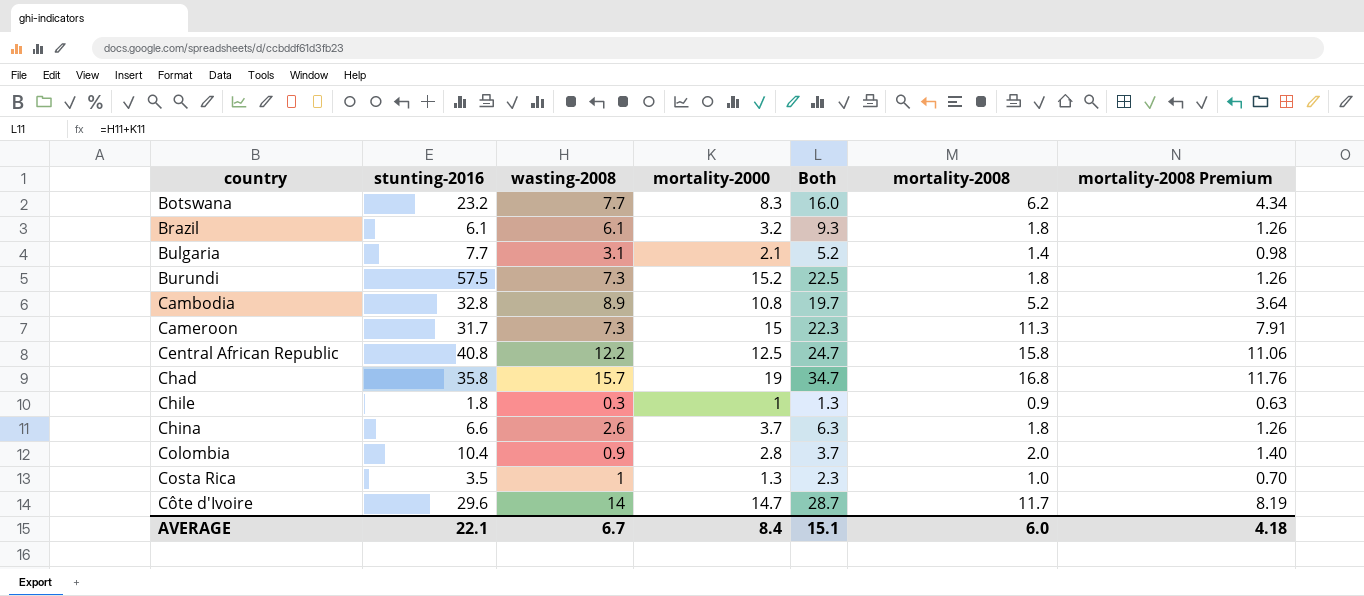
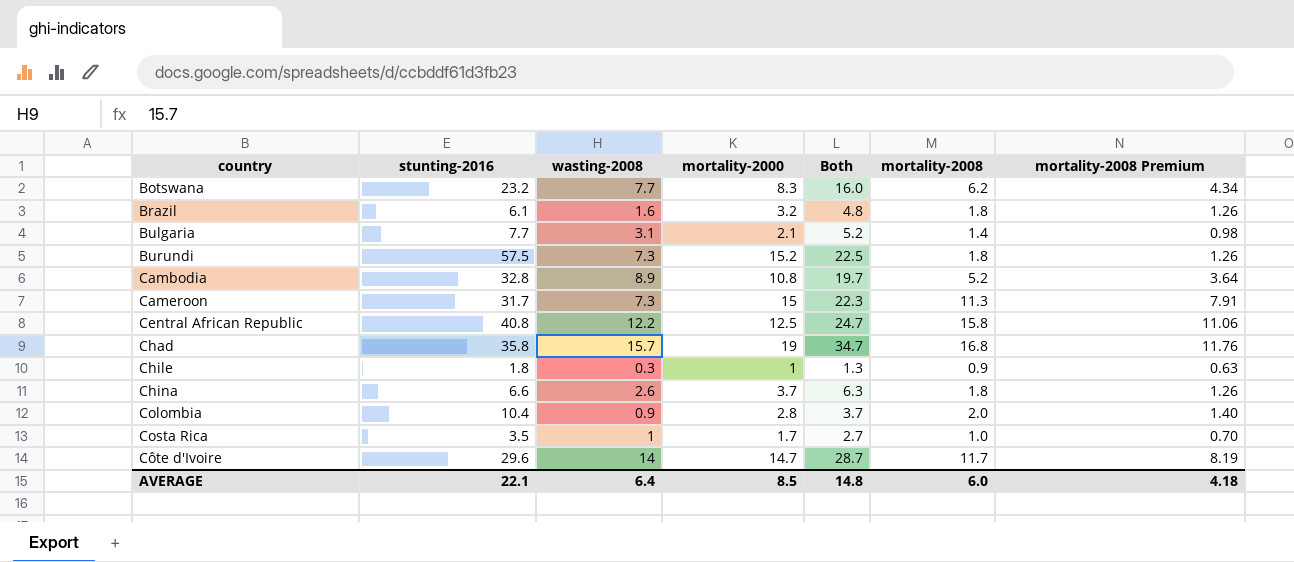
Brazil | wasting-2008: 6.1 -> 1.6
Brazil | Both: 9.3 -> 4.8
Costa Rica | mortality-2000: 1.3 -> 1.7
Costa Rica | Both: 2.3 -> 2.7
AVERAGE | wasting-2008: 6.7 -> 6.4
AVERAGE | mortality-2000: 8.4 -> 8.5
AVERAGE | Both: 15.1 -> 14.8

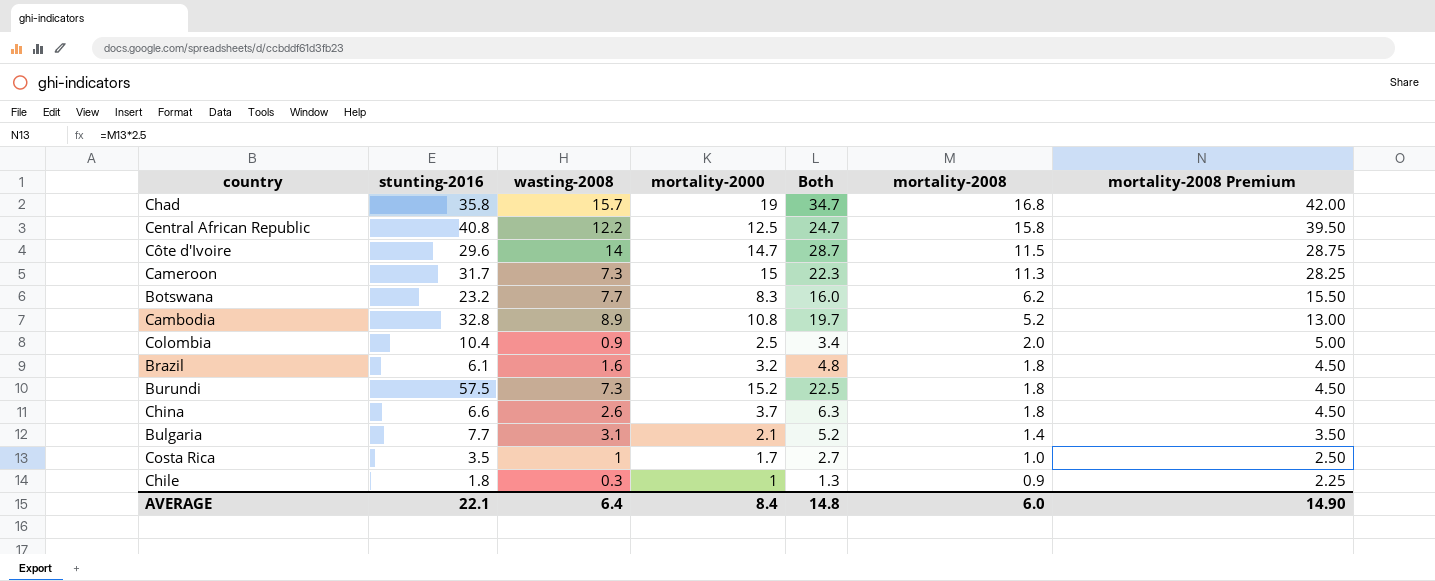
row order: country ascending -> mortality-2008 descending
column mortality-2008 Premium | formula: [mortality-2008] * 0.7 -> [mortality-2008] * 2.5
Côte d'Ivoire | mortality-2008: 11.7 -> 11.5
Colombia | mortality-2000: 2.8 -> 2.5
Colombia | Both: 3.7 -> 3.4
AVERAGE | mortality-2000: 8.5 -> 8.4
AVERAGE | mortality-2008 Premium: 4.18 -> 14.90

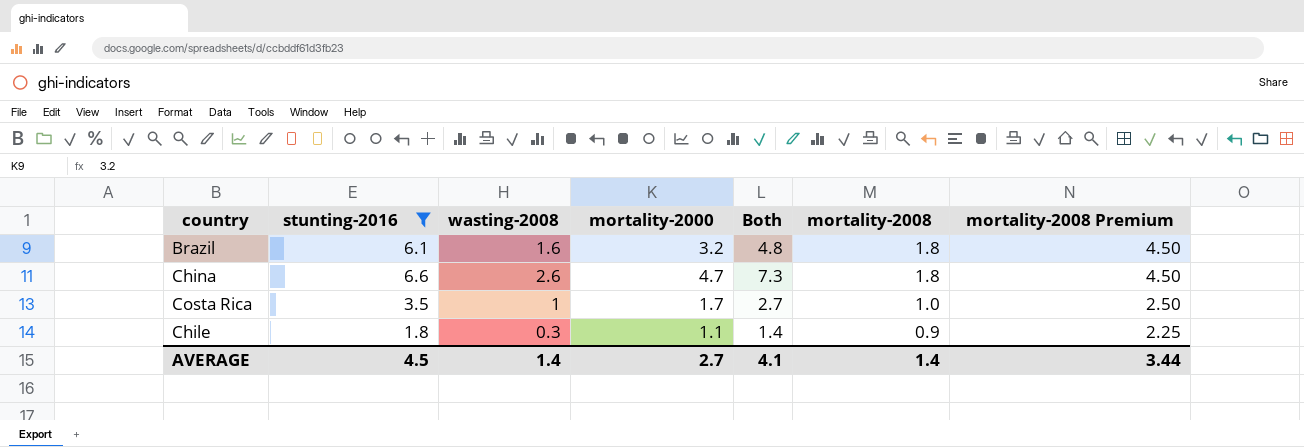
filter: none -> stunting-2016 <= 6.6
China | mortality-2000: 3.7 -> 4.7
China | Both: 6.3 -> 7.3
Chile | mortality-2000: 1 -> 1.1
Chile | Both: 1.3 -> 1.4
AVERAGE | stunting-2016: 22.1 -> 4.5
AVERAGE | wasting-2008: 6.4 -> 1.4
AVERAGE | mortality-2000: 8.4 -> 2.7
AVERAGE | Both: 14.8 -> 4.1
AVERAGE | mortality-2008: 6.0 -> 1.4
AVERAGE | mortality-2008 Premium: 14.90 -> 3.44

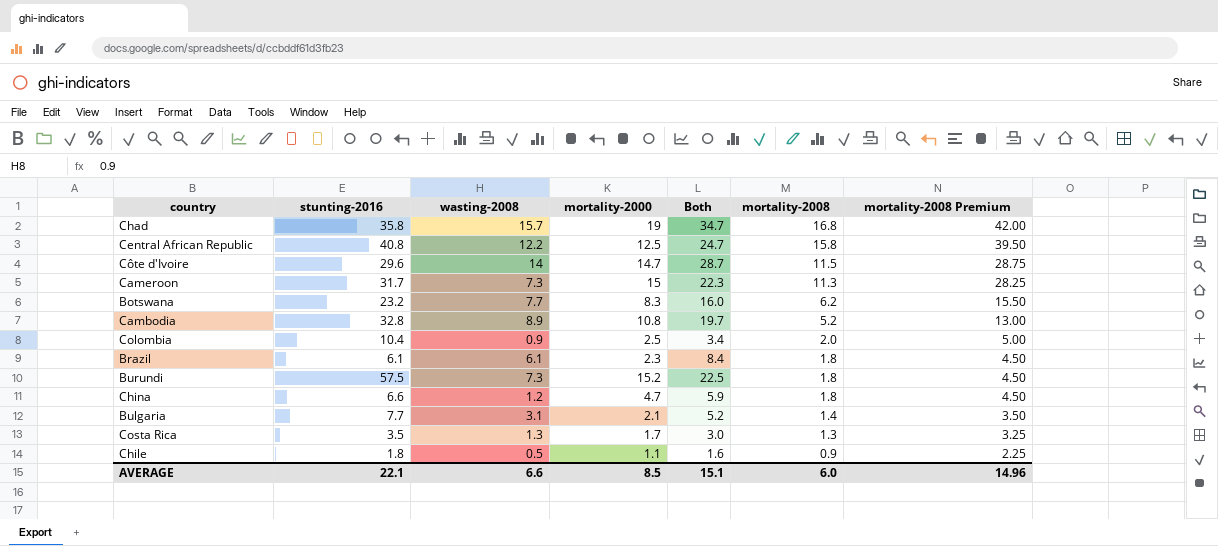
filter: stunting-2016 <= 6.6 -> none
Brazil | wasting-2008: 1.6 -> 6.1
Brazil | mortality-2000: 3.2 -> 2.3
Brazil | Both: 4.8 -> 8.4
China | wasting-2008: 2.6 -> 1.2
China | Both: 7.3 -> 5.9
Costa Rica | wasting-2008: 1 -> 1.3
Costa Rica | Both: 2.7 -> 3.0
Costa Rica | mortality-2008: 1.0 -> 1.3
Costa Rica | mortality-2008 Premium: 2.50 -> 3.25
Chile | wasting-2008: 0.3 -> 0.5
Chile | Both: 1.4 -> 1.6
AVERAGE | stunting-2016: 4.5 -> 22.1
AVERAGE | wasting-2008: 1.4 -> 6.6
AVERAGE | mortality-2000: 2.7 -> 8.5
AVERAGE | Both: 4.1 -> 15.1
AVERAGE | mortality-2008: 1.4 -> 6.0
AVERAGE | mortality-2008 Premium: 3.44 -> 14.96

